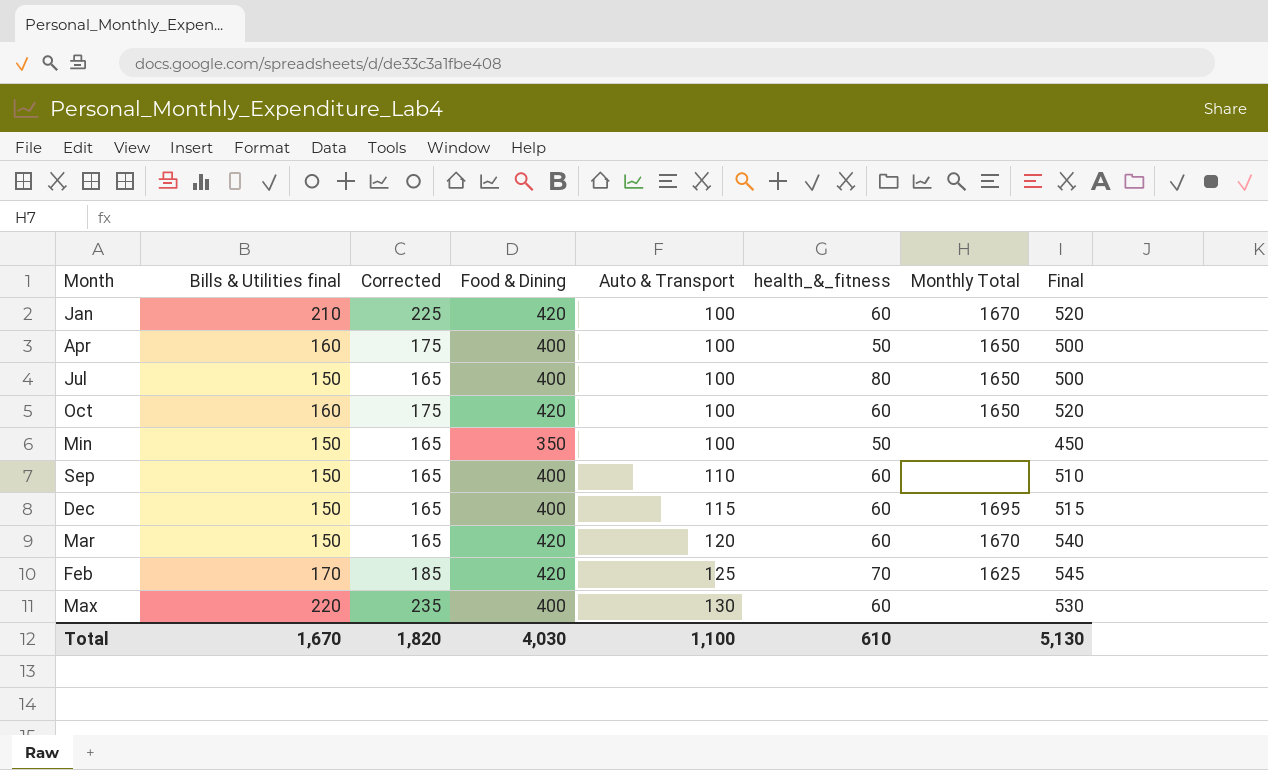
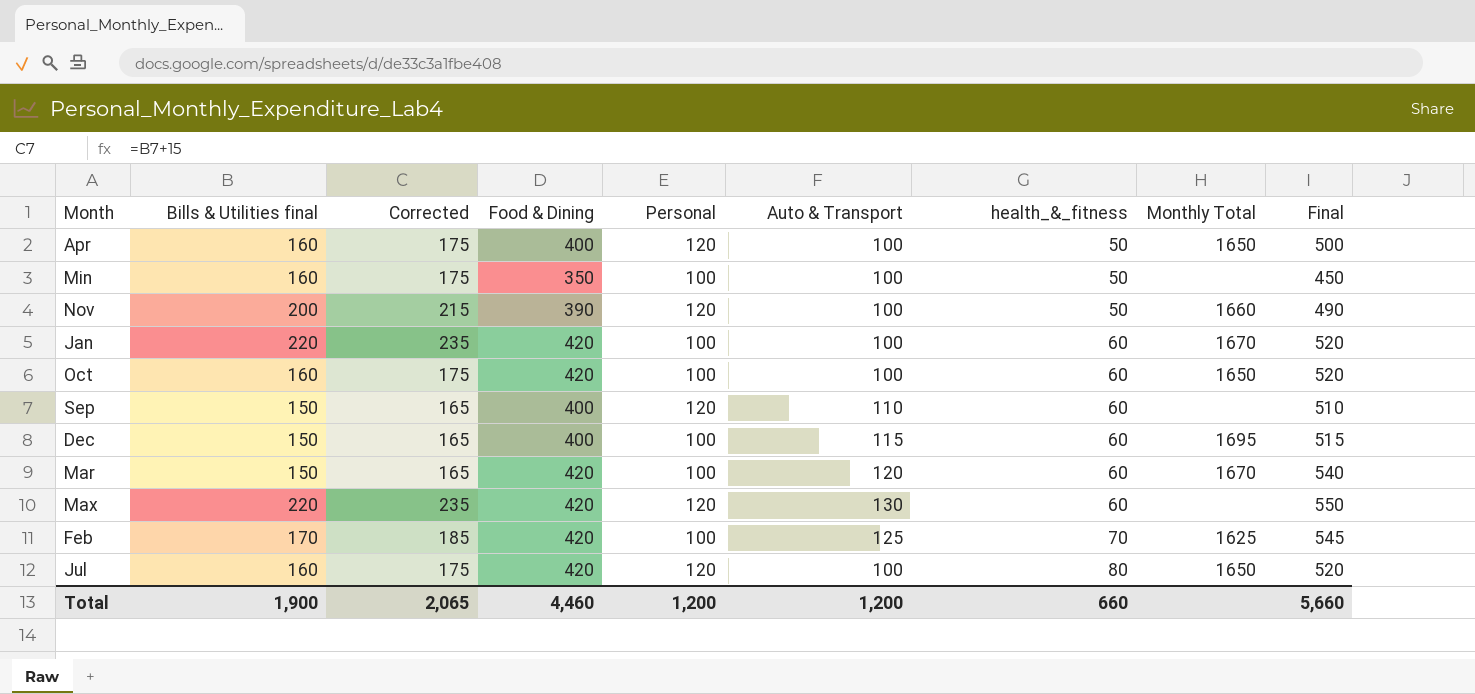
row order: Auto & Transport ascending -> health_&_fitness ascending
column Personal | position: none -> 5
Min | Bills & Utilities final: 150 -> 160
Min | Corrected: 165 -> 175
row Nov: none -> 200 | 215 | 390 | 120 | 100 | 50 | 1660 | 490
Jan | Bills & Utilities final: 210 -> 220
Jan | Corrected: 225 -> 235
Max | Food & Dining: 400 -> 420
Max | Final: 530 -> 550
Jul | Bills & Utilities final: 150 -> 160
Jul | Corrected: 165 -> 175
Jul | Food & Dining: 400 -> 420
Jul | Final: 500 -> 520
Total | Bills & Utilities final: 1,670 -> 1,900
Total | Corrected: 1,820 -> 2,065
Total | Food & Dining: 4,030 -> 4,460
Total | Auto & Transport: 1,100 -> 1,200
Total | health_&_fitness: 610 -> 660
Total | Final: 5,130 -> 5,660

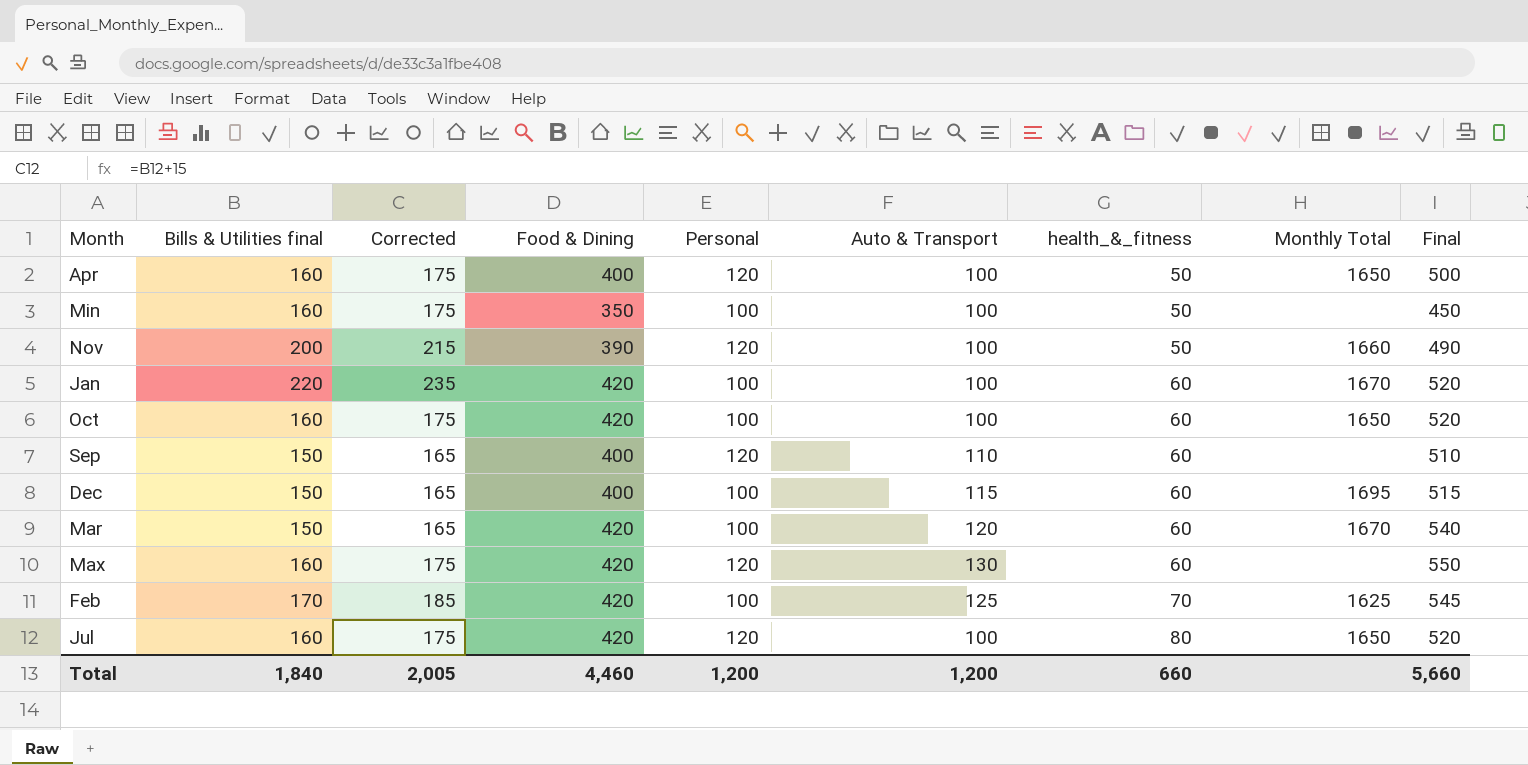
Max | Bills & Utilities final: 220 -> 160
Max | Corrected: 235 -> 175
Total | Bills & Utilities final: 1,900 -> 1,840
Total | Corrected: 2,065 -> 2,005

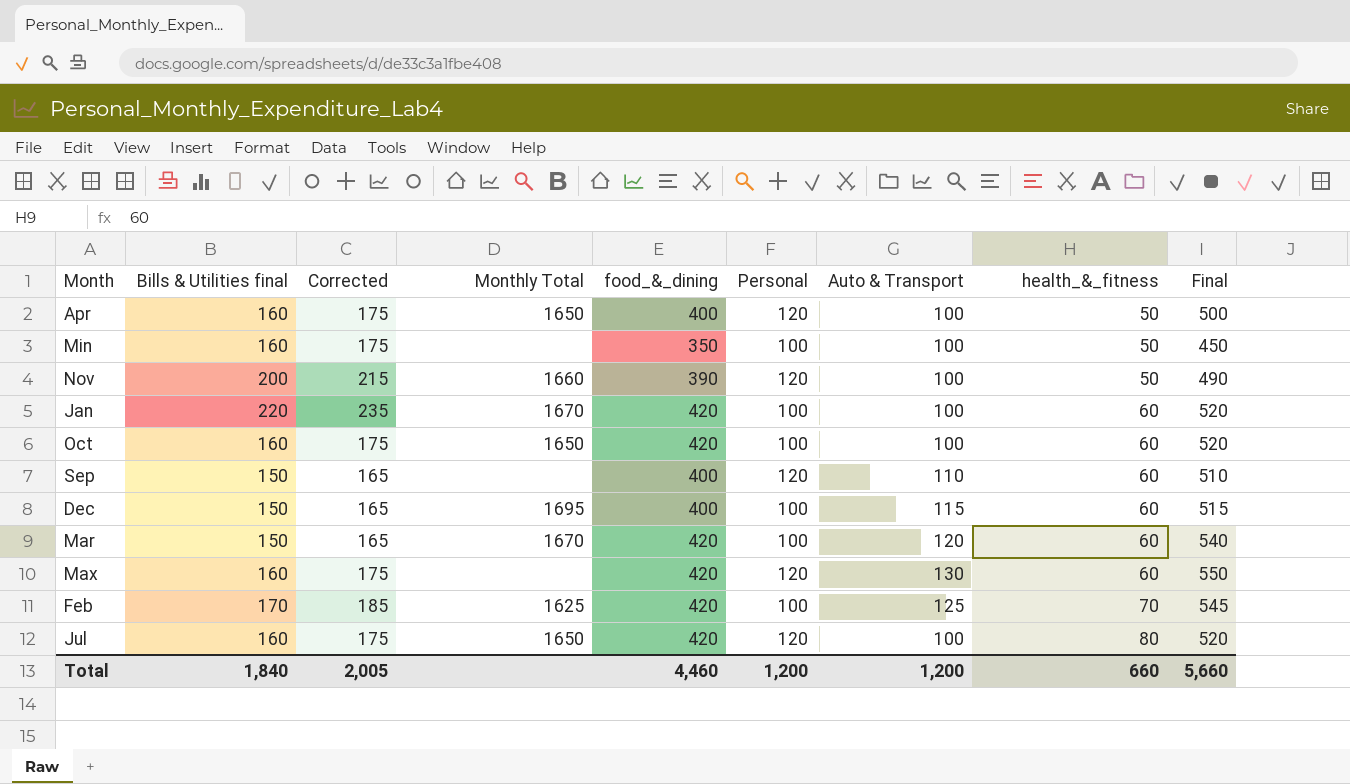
column Monthly Total | position: 8 -> 4
column name: Food & Dining -> food_&_dining

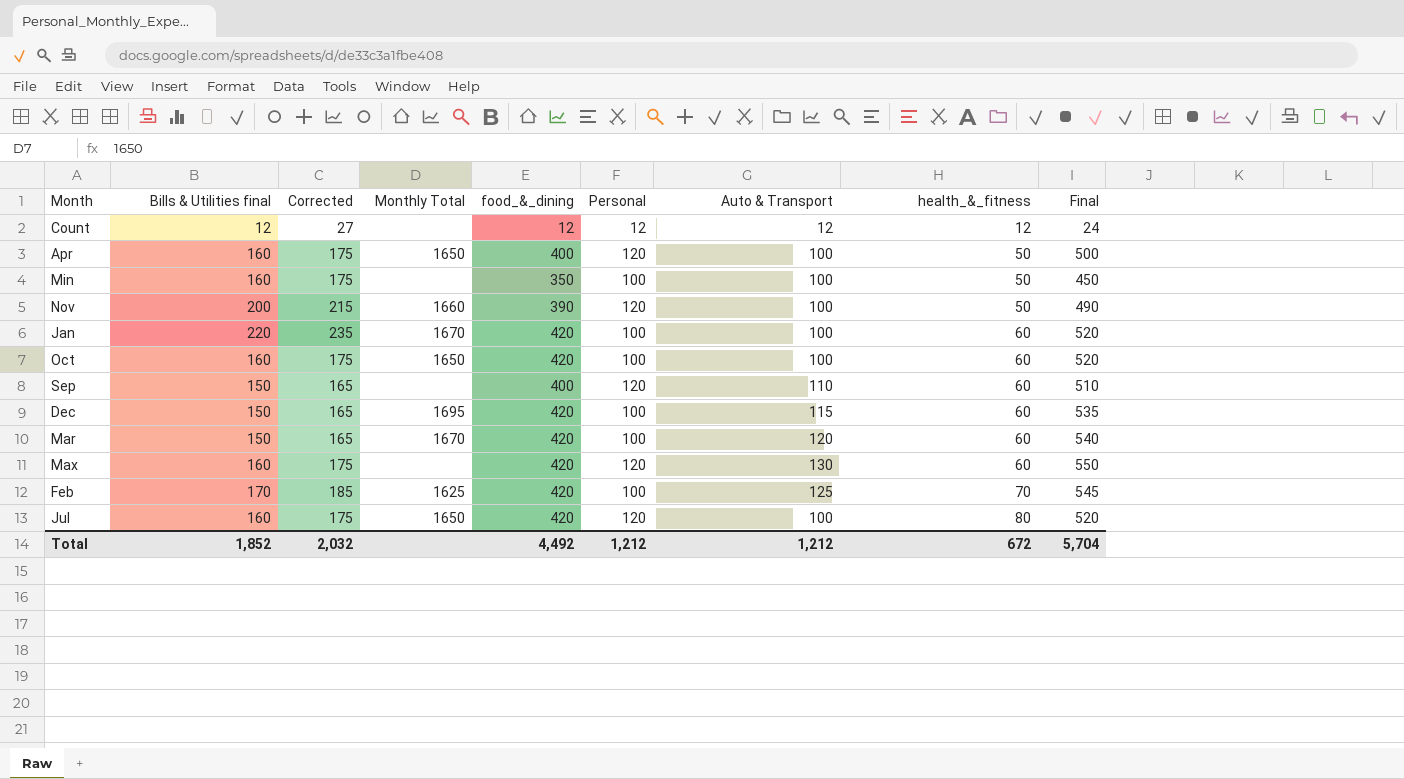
row Count: none -> 12 | 27 | none | 12 | 12 | 12 | 12 | 24
Dec | food_&_dining: 400 -> 420
Dec | Final: 515 -> 535
Total | Bills & Utilities final: 1,840 -> 1,852
Total | Corrected: 2,005 -> 2,032
Total | food_&_dining: 4,460 -> 4,492
Total | Personal: 1,200 -> 1,212
Total | Auto & Transport: 1,200 -> 1,212
Total | health_&_fitness: 660 -> 672
Total | Final: 5,660 -> 5,704

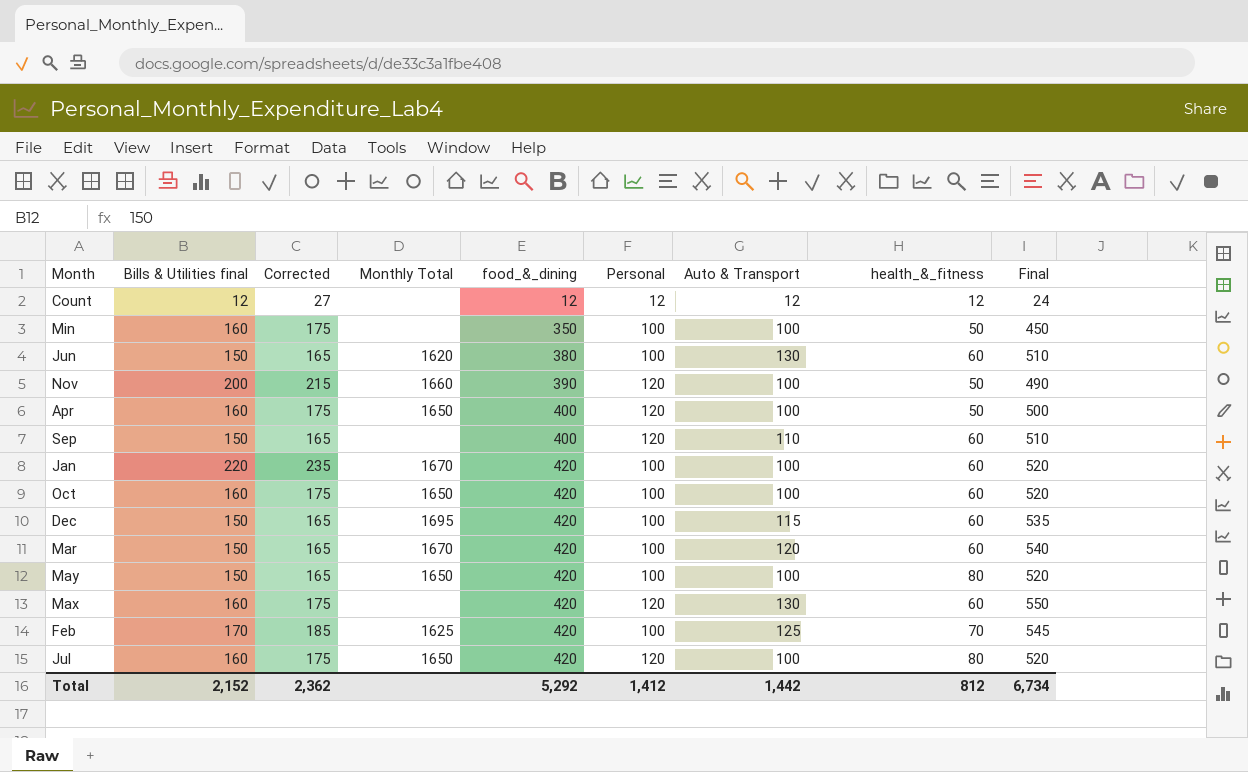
row order: health_&_fitness ascending -> food_&_dining ascending
row Jun: none -> 150 | 165 | 1620 | 380 | 100 | 130 | 60 | 510
row May: none -> 150 | 165 | 1650 | 420 | 100 | 100 | 80 | 520
Total | Bills & Utilities final: 1,852 -> 2,152
Total | Corrected: 2,032 -> 2,362
Total | food_&_dining: 4,492 -> 5,292
Total | Personal: 1,212 -> 1,412
Total | Auto & Transport: 1,212 -> 1,442
Total | health_&_fitness: 672 -> 812
Total | Final: 5,704 -> 6,734

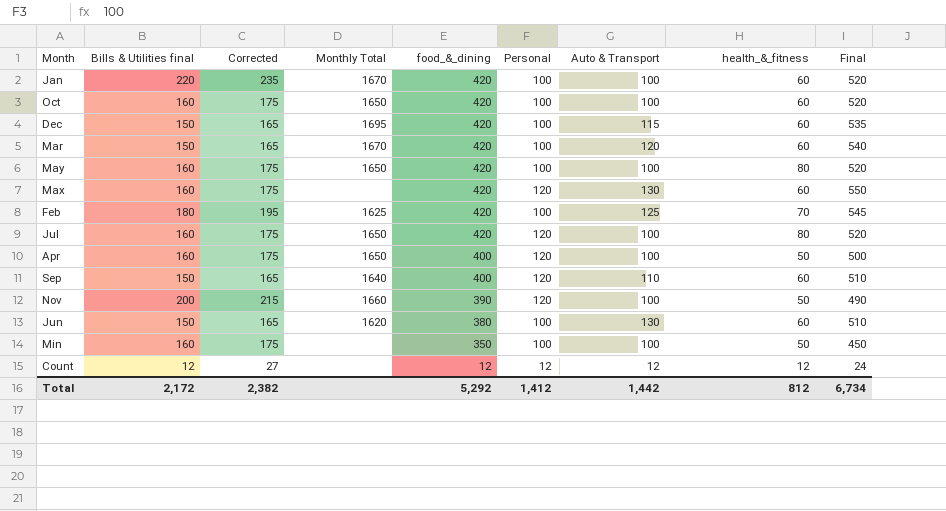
row order: food_&_dining ascending -> food_&_dining descending
May | Bills & Utilities final: 150 -> 160
May | Corrected: 165 -> 175
Feb | Bills & Utilities final: 170 -> 180
Feb | Corrected: 185 -> 195
Sep | Monthly Total: none -> 1640
Total | Bills & Utilities final: 2,152 -> 2,172
Total | Corrected: 2,362 -> 2,382

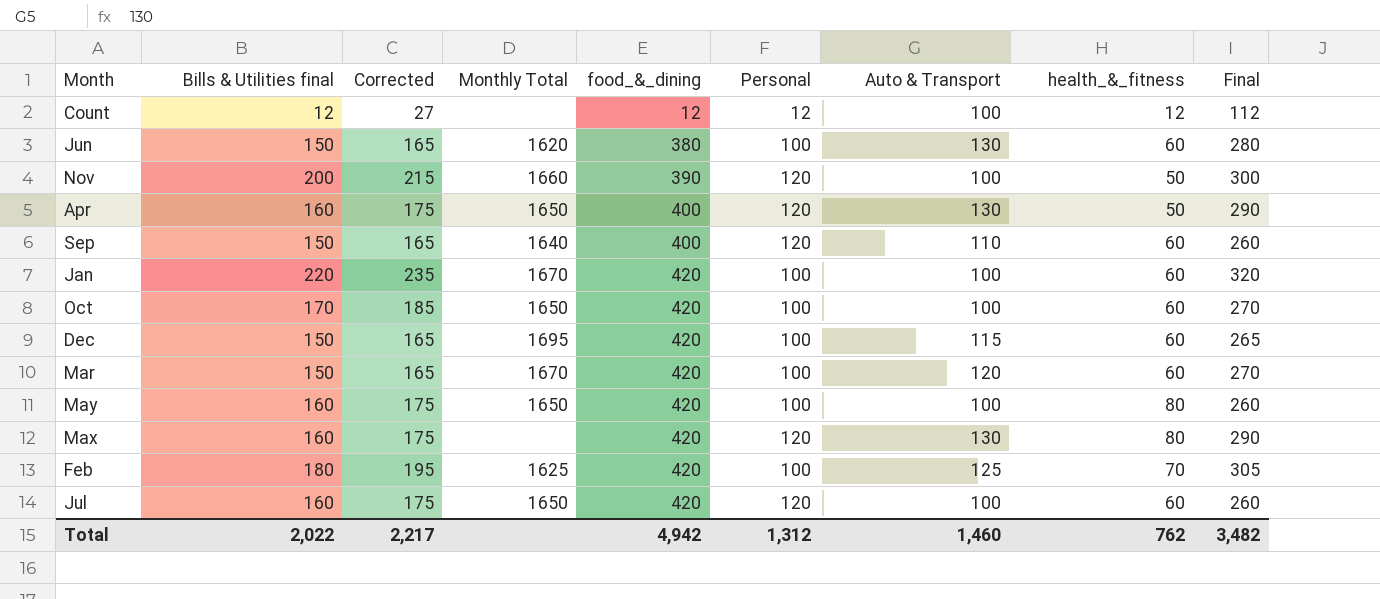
row order: food_&_dining descending -> food_&_dining ascending
column Final | formula: [food_&_dining] + [Auto & Transport] -> [Bills & Utilities final] + [Auto & Transport]
row Min: 160 | 175 | none | 350 | 100 | 100 | 50 | 450 -> none
Count | Auto & Transport: 12 -> 100
Apr | Auto & Transport: 100 -> 130
Oct | Bills & Utilities final: 160 -> 170
Oct | Corrected: 175 -> 185
Max | health_&_fitness: 60 -> 80
Jul | health_&_fitness: 80 -> 60
Total | Bills & Utilities final: 2,172 -> 2,022
Total | Corrected: 2,382 -> 2,217
Total | food_&_dining: 5,292 -> 4,942
Total | Personal: 1,412 -> 1,312
Total | Auto & Transport: 1,442 -> 1,460
Total | health_&_fitness: 812 -> 762
Total | Final: 6,734 -> 3,482

